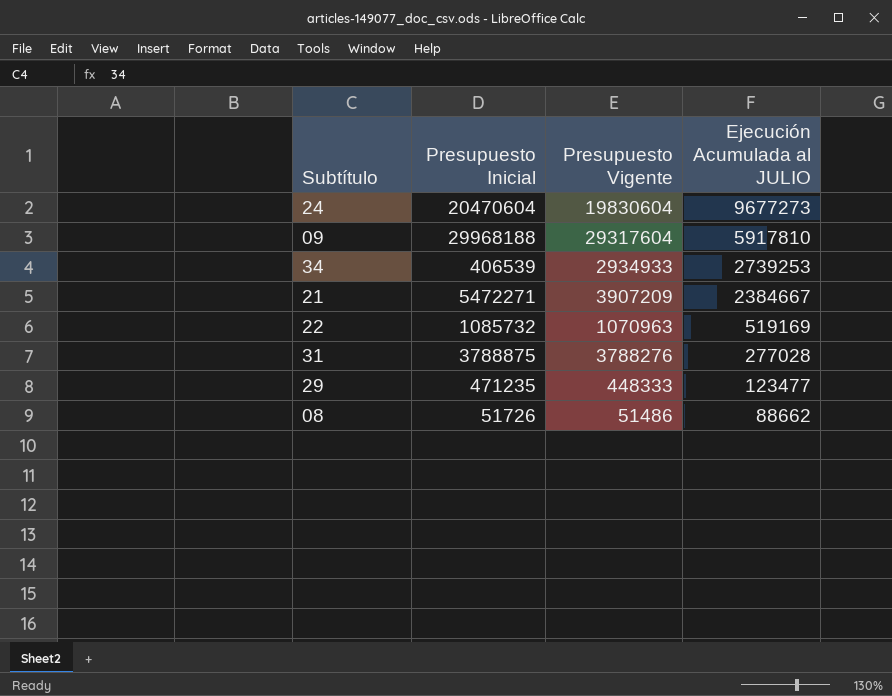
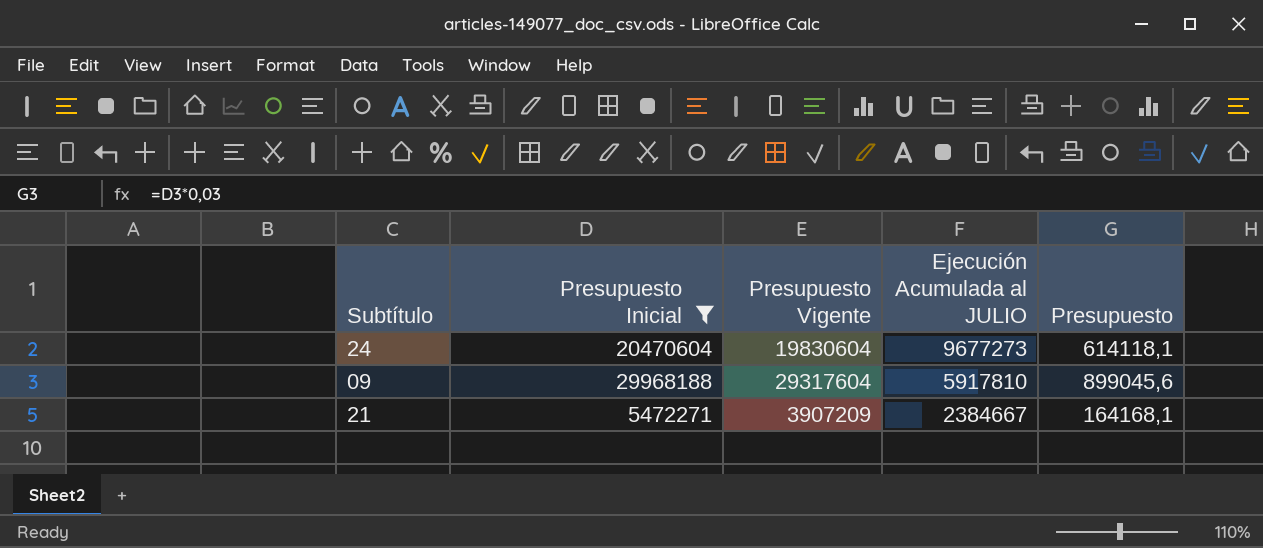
filter: none -> Presupuesto Inicial >= 5472271
column Presupuesto | formula: none -> [Presupuesto Inicial] * 0,03

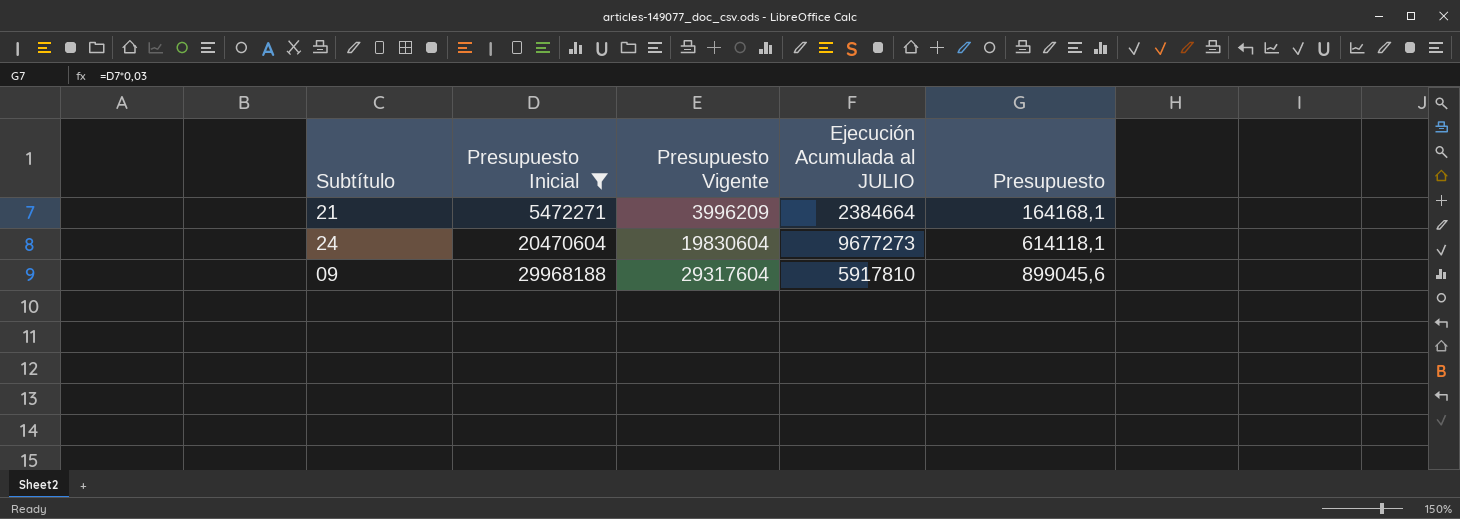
row order: Ejecución Acumulada al JULIO descending -> Presupuesto Inicial ascending
21 | Presupuesto Vigente: 3907209 -> 3996209
21 | Ejecución Acumulada al JULIO: 2384667 -> 2384664

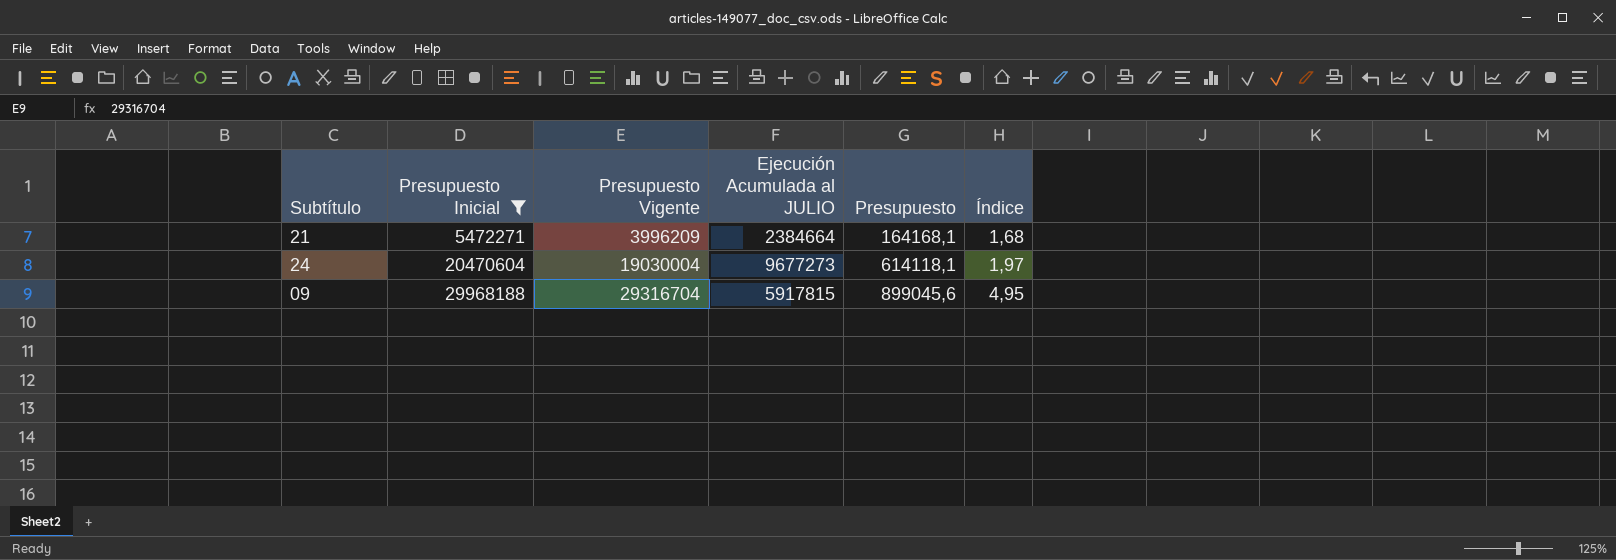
column Índice | formula: none -> [Presupuesto Vigente] / [Ejecución Acumulada al JULIO]
24 | Presupuesto Vigente: 19830604 -> 19030004
09 | Presupuesto Vigente: 29317604 -> 29316704
09 | Ejecución Acumulada al JULIO: 5917810 -> 5917815

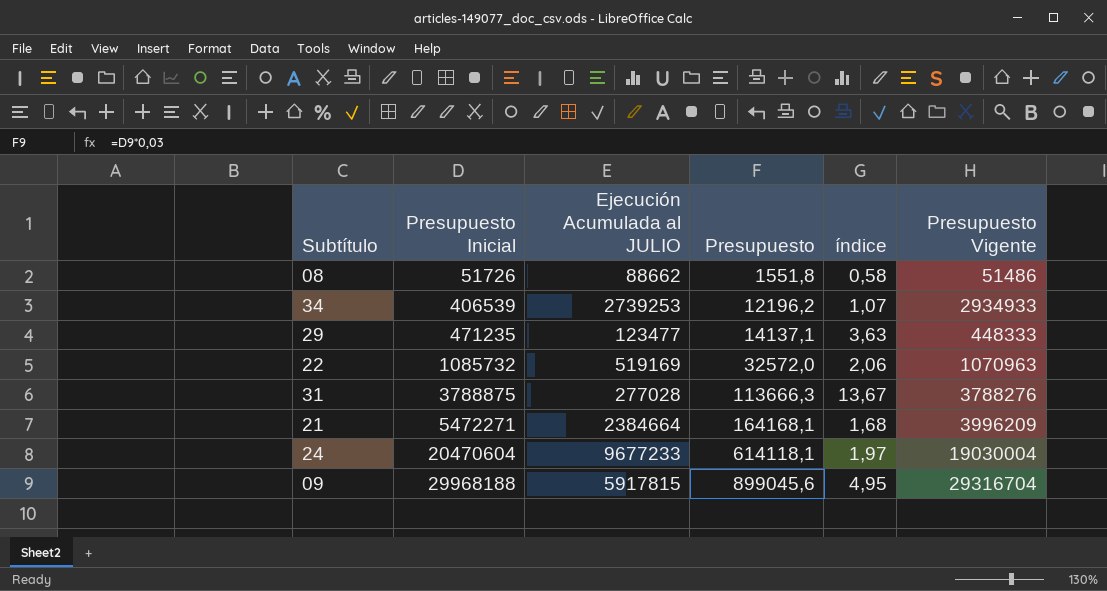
filter: Presupuesto Inicial >= 5472271 -> none
column name: Índice -> índice
column Presupuesto Vigente | position: 3 -> 6
24 | Ejecución Acumulada al JULIO: 9677273 -> 9677233

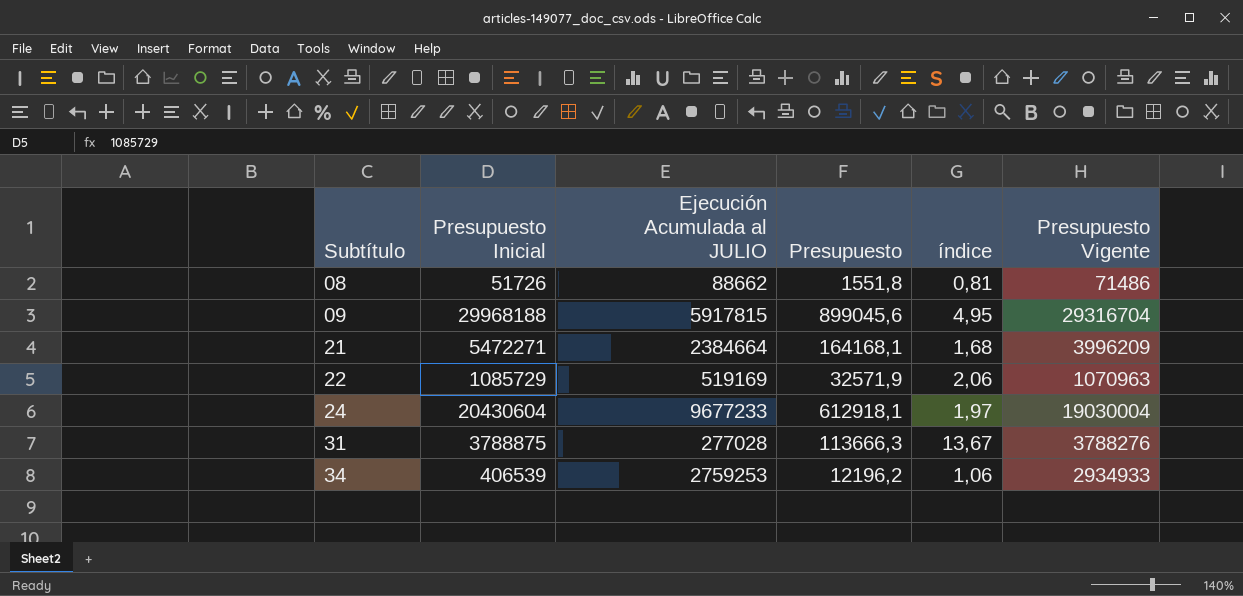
row order: Presupuesto Inicial ascending -> Subtítulo ascending
row 29: 471235 | 123477 | 14137,1 | 3,63 | 448333 -> none
08 | índice: 0,58 -> 0,81
08 | Presupuesto Vigente: 51486 -> 71486
22 | Presupuesto Inicial: 1085732 -> 1085729
22 | Presupuesto: 32572,0 -> 32571,9
24 | Presupuesto Inicial: 20470604 -> 20430604
24 | Presupuesto: 614118,1 -> 612918,1
34 | Ejecución Acumulada al JULIO: 2739253 -> 2759253
34 | índice: 1,07 -> 1,06

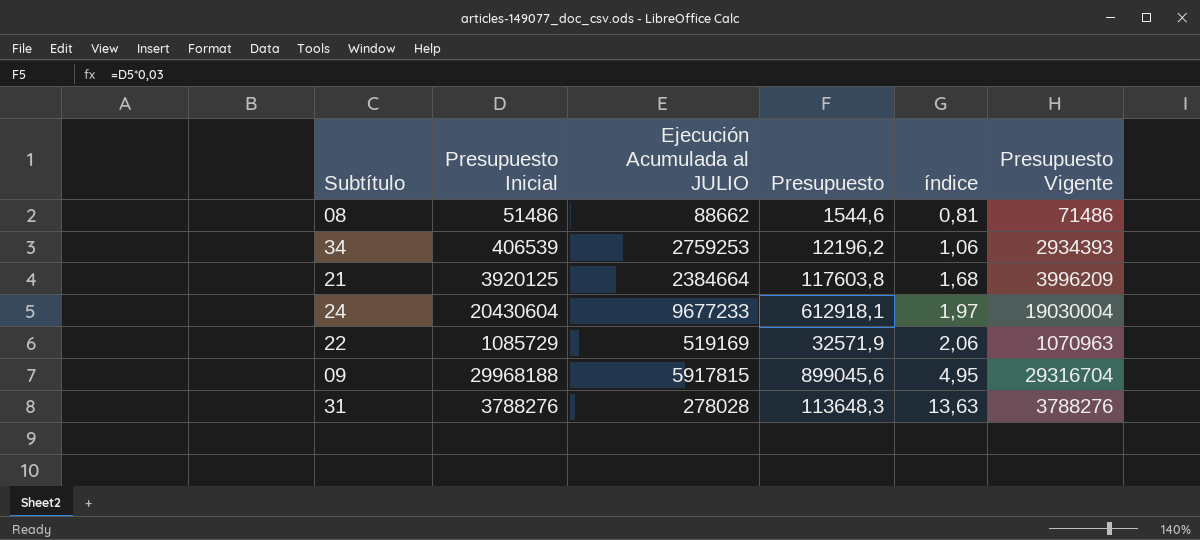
row order: Subtítulo ascending -> índice ascending
08 | Presupuesto Inicial: 51726 -> 51486
08 | Presupuesto: 1551,8 -> 1544,6
34 | Presupuesto Vigente: 2934933 -> 2934393
21 | Presupuesto Inicial: 5472271 -> 3920125
21 | Presupuesto: 164168,1 -> 117603,8
31 | Presupuesto Inicial: 3788875 -> 3788276
31 | Ejecución Acumulada al JULIO: 277028 -> 278028
31 | Presupuesto: 113666,3 -> 113648,3
31 | índice: 13,67 -> 13,63

